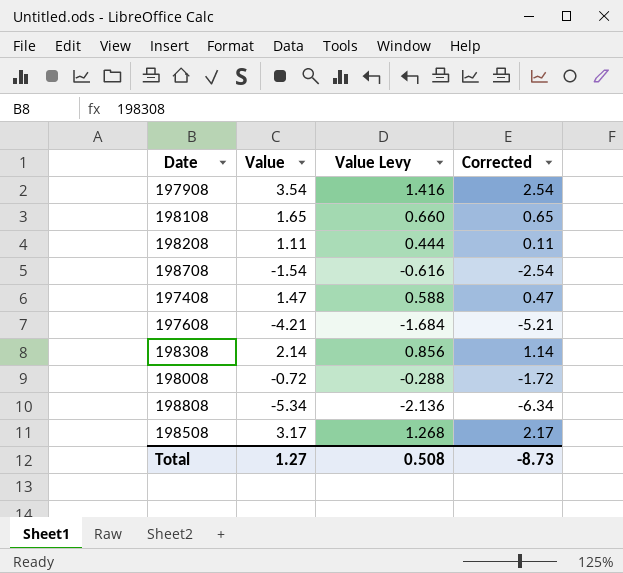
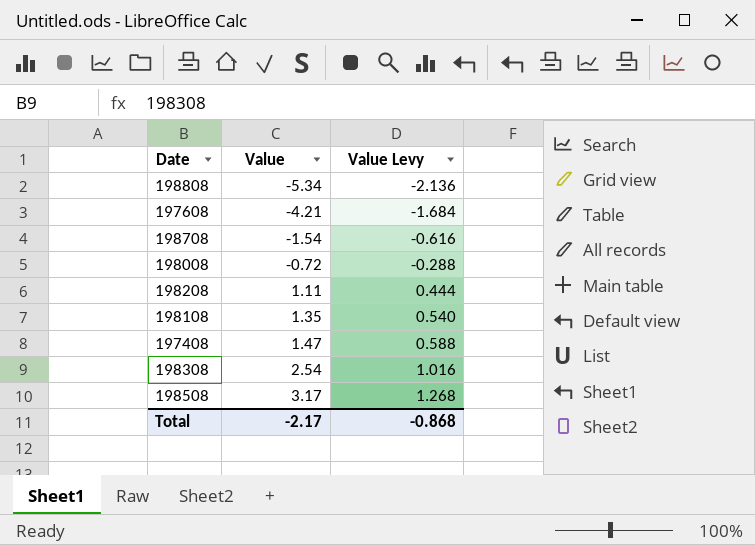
row order: none -> Value ascending
column Corrected | formula: [Value] - 1 -> none
row 197908: 3.54 | 1.416 | 2.54 -> none
198108 | Value: 1.65 -> 1.35
198108 | Value Levy: 0.660 -> 0.540
198308 | Value: 2.14 -> 2.54
198308 | Value Levy: 0.856 -> 1.016
Total | Value: 1.27 -> -2.17
Total | Value Levy: 0.508 -> -0.868

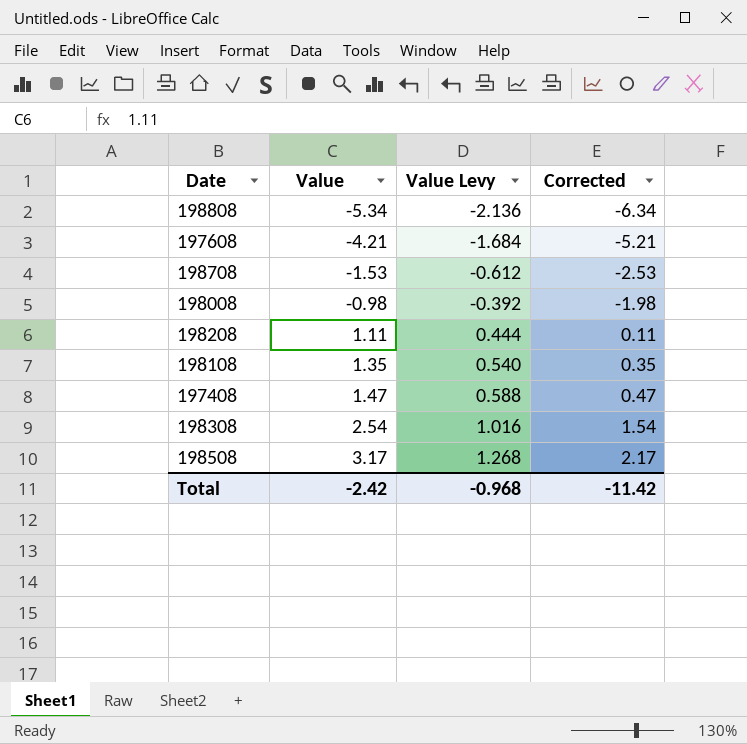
column Corrected | formula: none -> [Value] - 1
198708 | Value: -1.54 -> -1.53
198708 | Value Levy: -0.616 -> -0.612
198008 | Value: -0.72 -> -0.98
198008 | Value Levy: -0.288 -> -0.392
Total | Value: -2.17 -> -2.42
Total | Value Levy: -0.868 -> -0.968

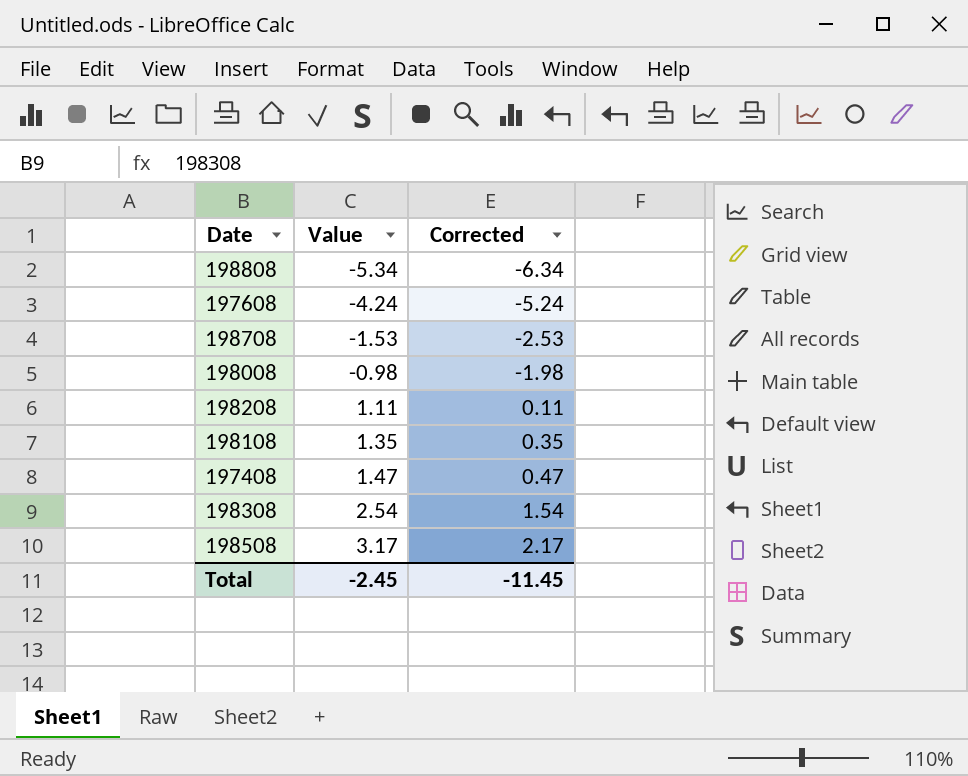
column Value Levy | formula: [Value] * 0.4 -> none
197608 | Value: -4.21 -> -4.24
197608 | Corrected: -5.21 -> -5.24
Total | Value: -2.42 -> -2.45
Total | Corrected: -11.42 -> -11.45

